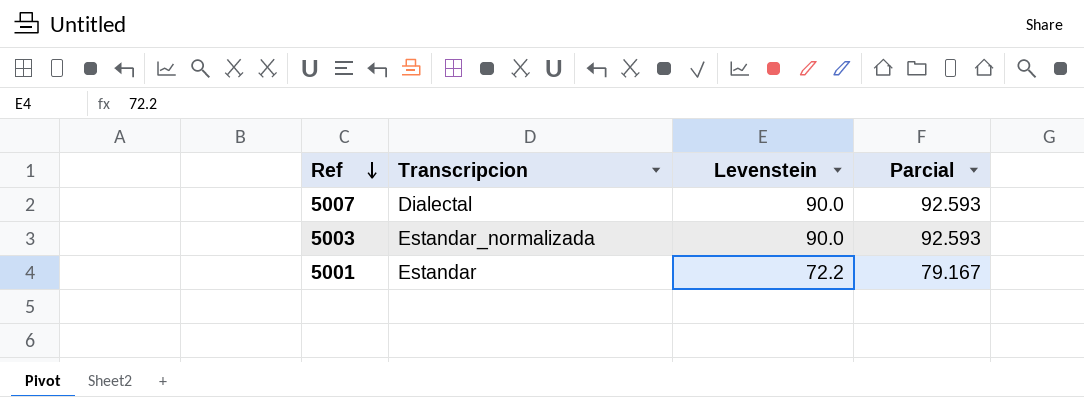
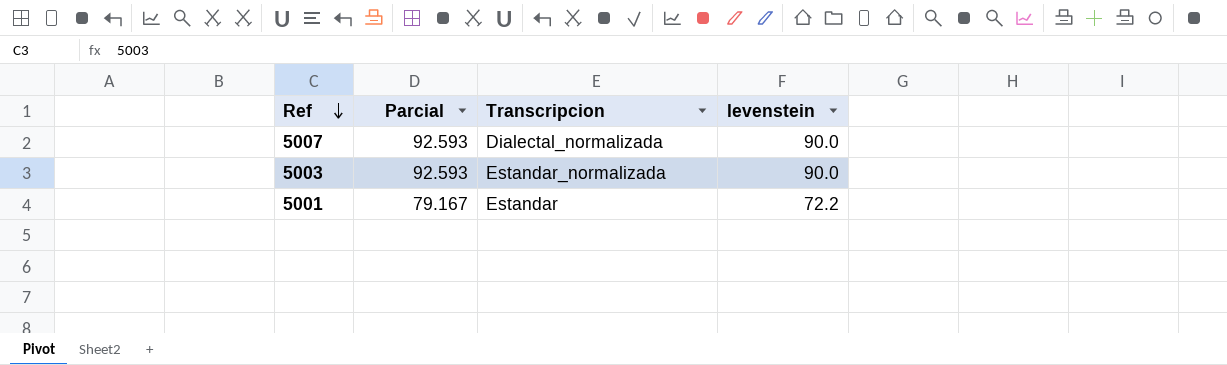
column Parcial | position: 4 -> 2
column name: Levenstein -> levenstein
5007 | Transcripcion: Dialectal -> Dialectal_normalizada

